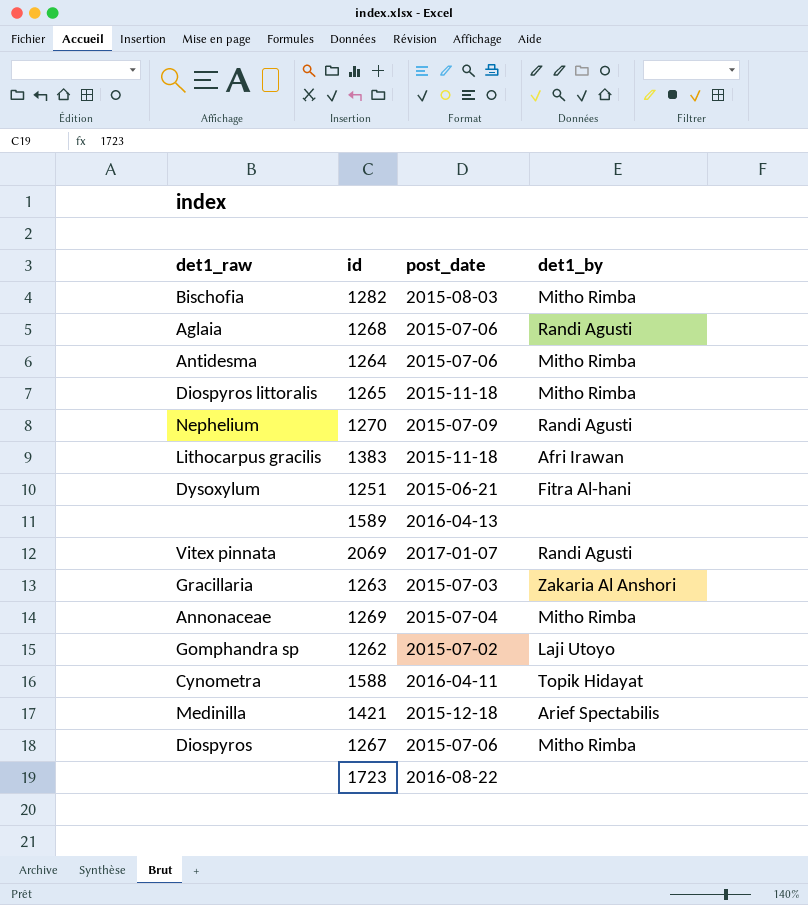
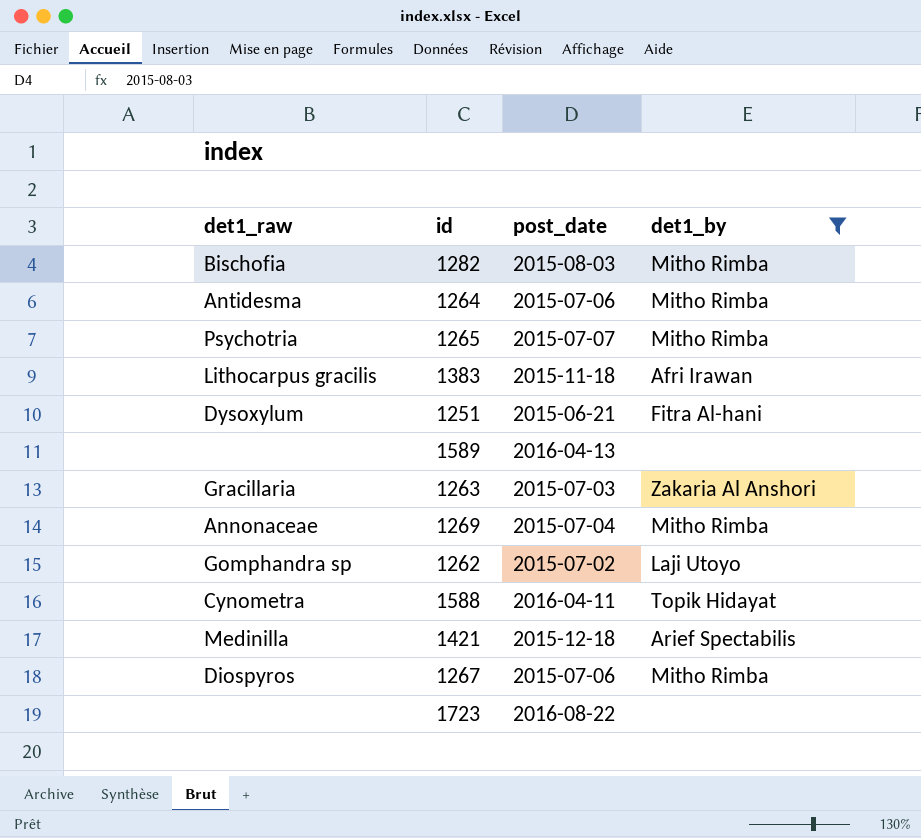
filter: none -> det1_by != Randi Agusti
1265 | det1_raw: Diospyros littoralis -> Psychotria
1265 | post_date: 2015-11-18 -> 2015-07-07

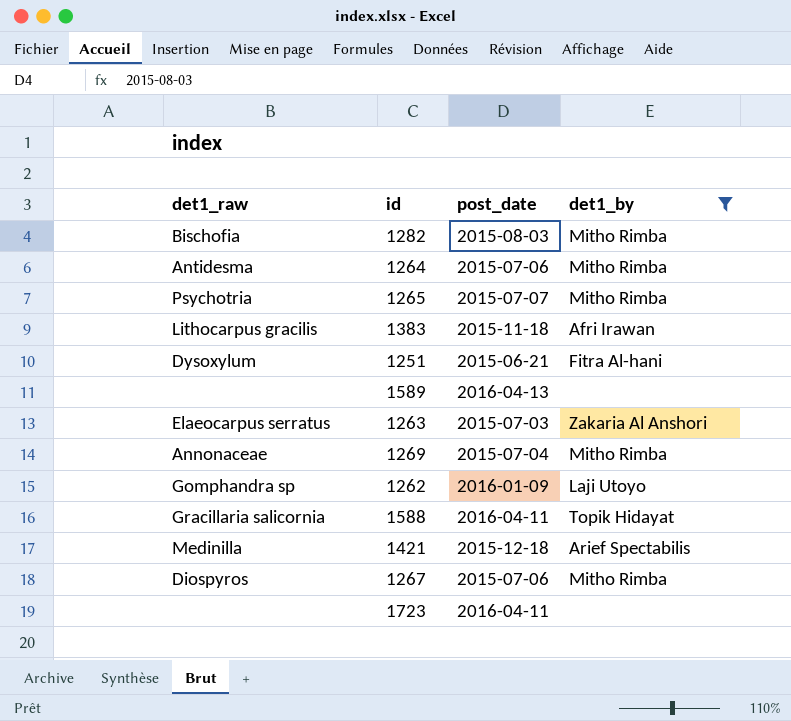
1263 | det1_raw: Gracillaria -> Elaeocarpus serratus
1262 | post_date: 2015-07-02 -> 2016-01-09
1588 | det1_raw: Cynometra -> Gracillaria salicornia
1723 | post_date: 2016-08-22 -> 2016-04-11

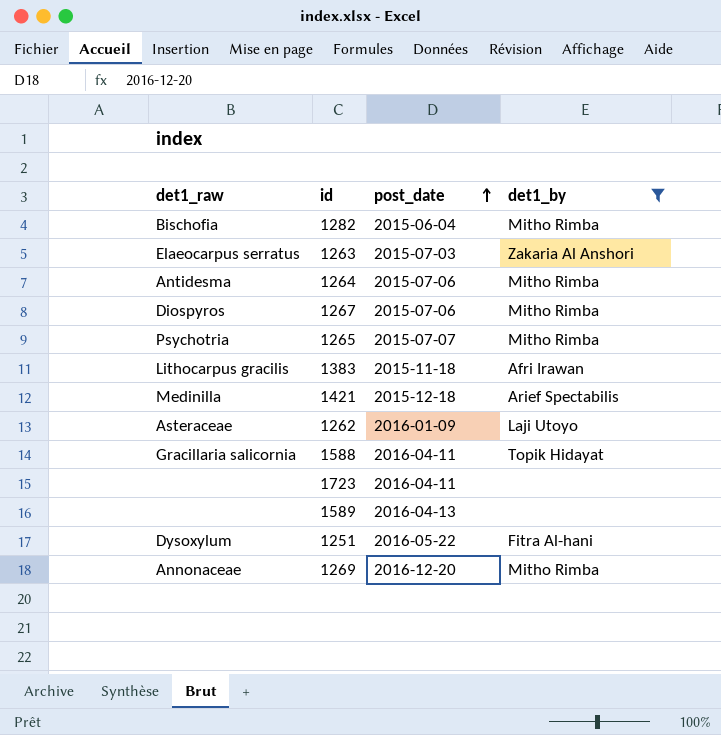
row order: none -> post_date ascending
1282 | post_date: 2015-08-03 -> 2015-06-04
1262 | det1_raw: Gomphandra sp -> Asteraceae
1251 | post_date: 2015-06-21 -> 2016-05-22
1269 | post_date: 2015-07-04 -> 2016-12-20

